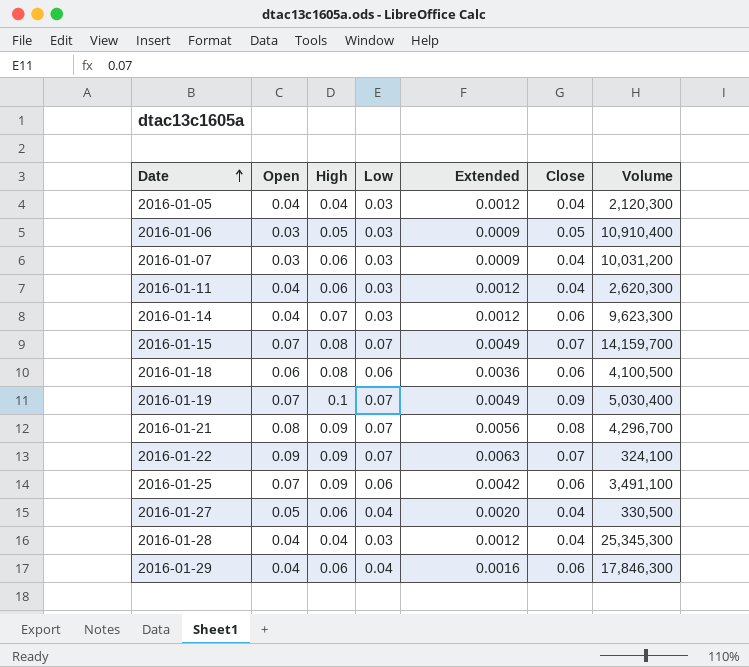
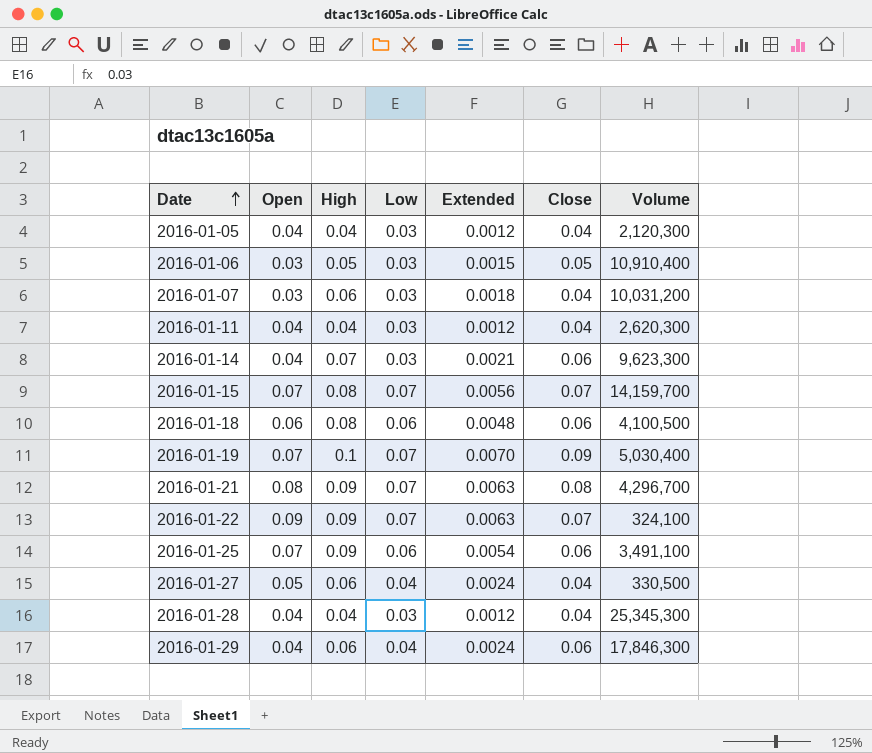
column Extended | formula: [Open] * [Low] -> [High] * [Low]
2016-01-11 | High: 0.06 -> 0.04

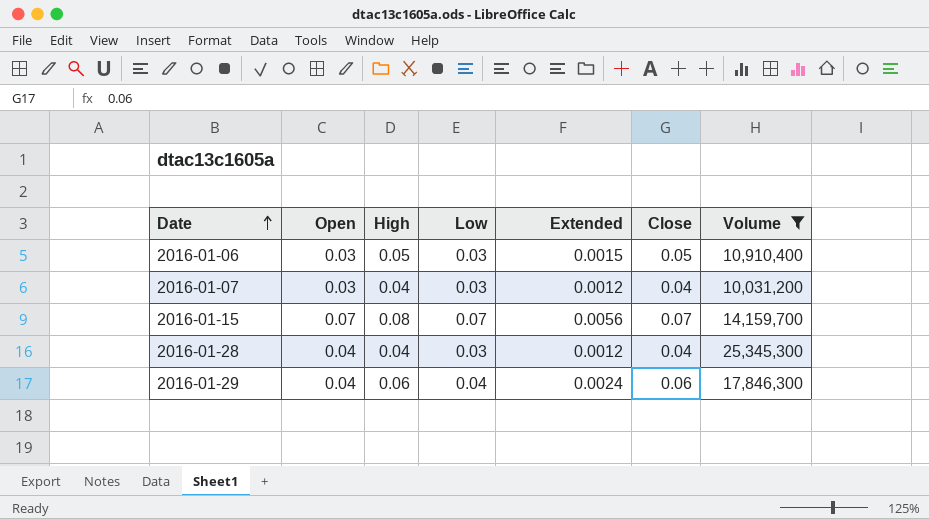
filter: none -> Volume >= 10,031,200
2016-01-07 | High: 0.06 -> 0.04
2016-01-07 | Extended: 0.0018 -> 0.0012

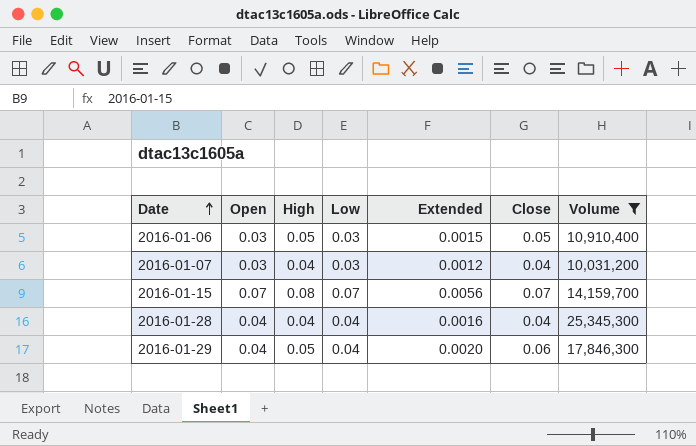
2016-01-28 | Low: 0.03 -> 0.04
2016-01-28 | Extended: 0.0012 -> 0.0016
2016-01-29 | High: 0.06 -> 0.05
2016-01-29 | Extended: 0.0024 -> 0.0020

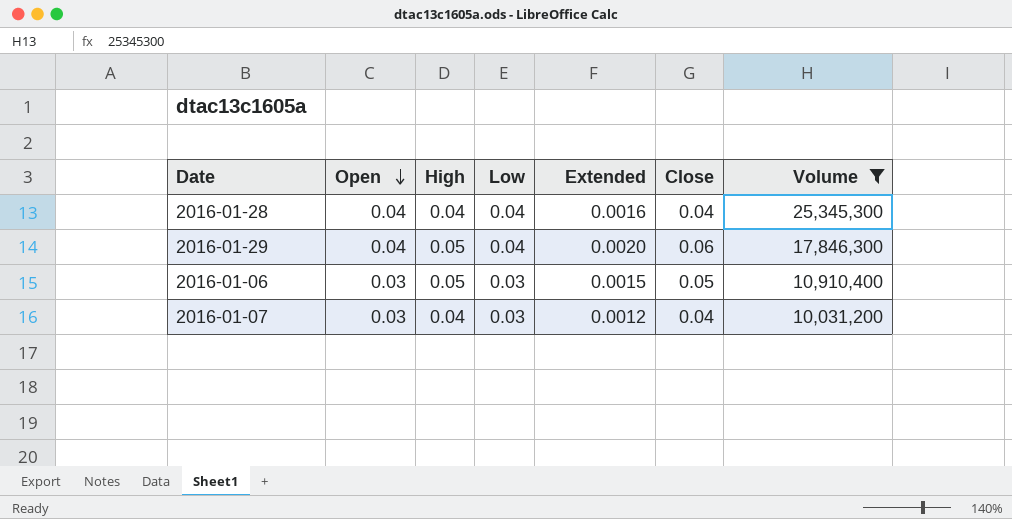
row order: Date ascending -> Open descending
row 2016-01-15: 0.07 | 0.08 | 0.07 | 0.0056 | 0.07 | 14,159,700 -> none

